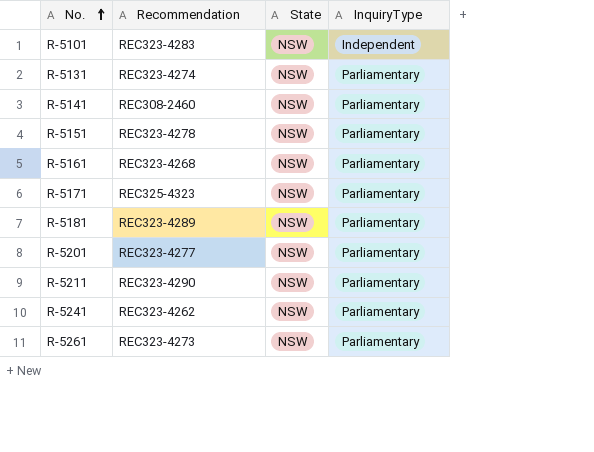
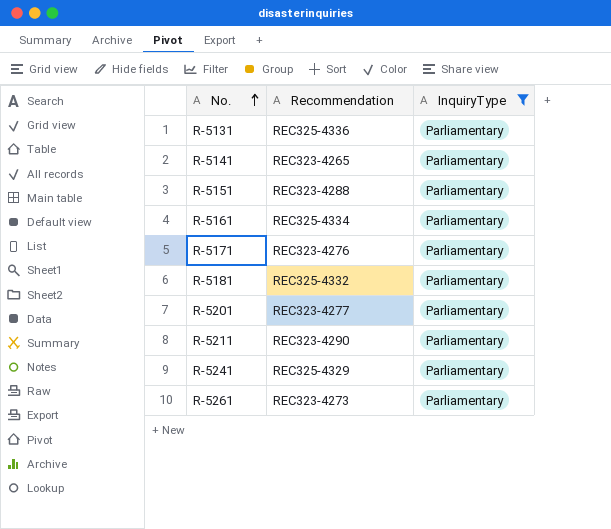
filter: none -> InquiryType = Parliamentary
column State | position: 3 -> none
R-5131 | Recommendation: REC323-4274 -> REC325-4336
R-5141 | Recommendation: REC308-2460 -> REC323-4265
R-5151 | Recommendation: REC323-4278 -> REC323-4288
R-5161 | Recommendation: REC323-4268 -> REC325-4334
R-5171 | Recommendation: REC325-4323 -> REC323-4276
R-5181 | Recommendation: REC323-4289 -> REC325-4332
R-5241 | Recommendation: REC323-4262 -> REC325-4329

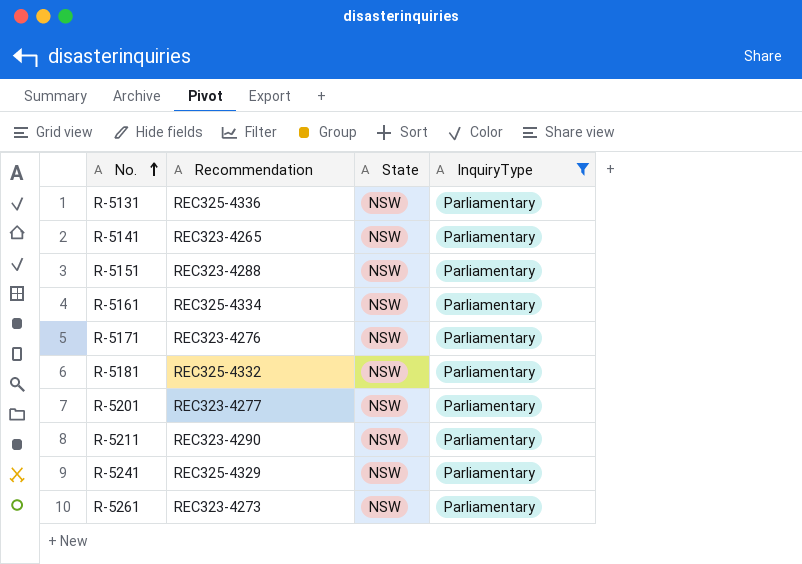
column State | position: none -> 3

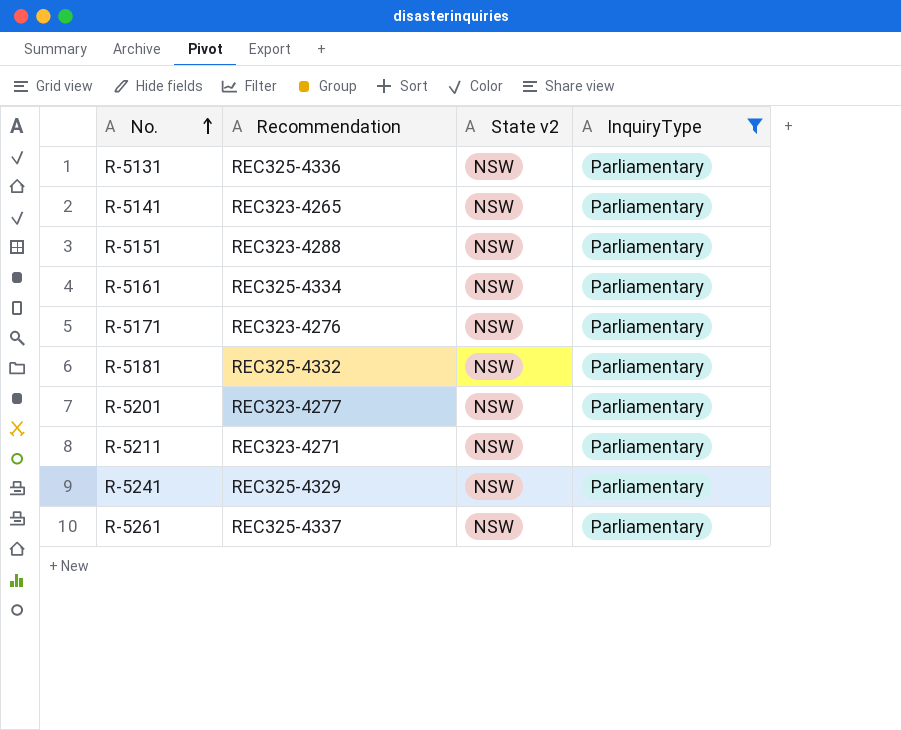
column name: State -> State v2
R-5211 | Recommendation: REC323-4290 -> REC323-4271
R-5261 | Recommendation: REC323-4273 -> REC325-4337

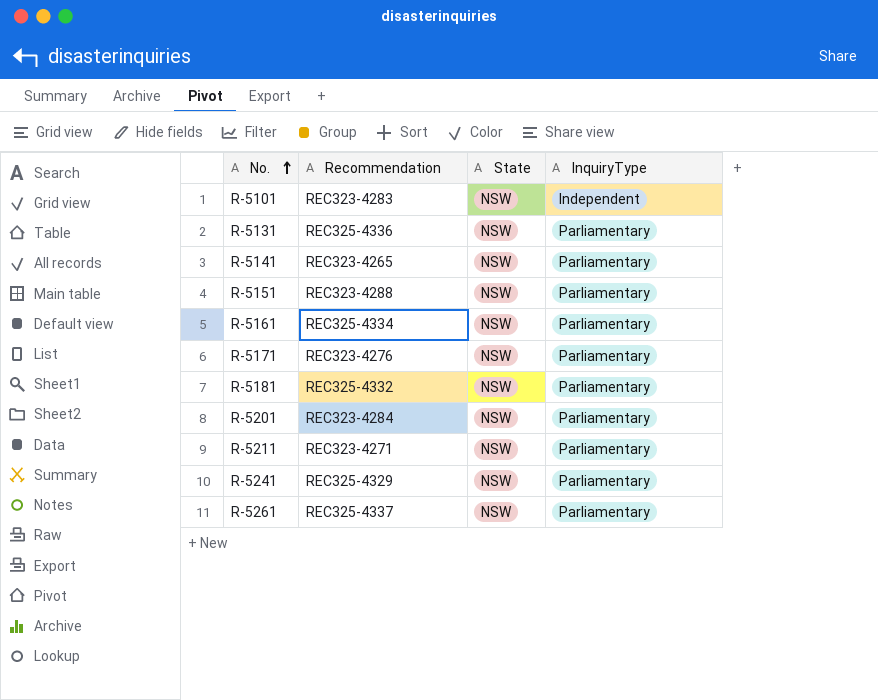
filter: InquiryType = Parliamentary -> none
column name: State v2 -> State
R-5201 | Recommendation: REC323-4277 -> REC323-4284

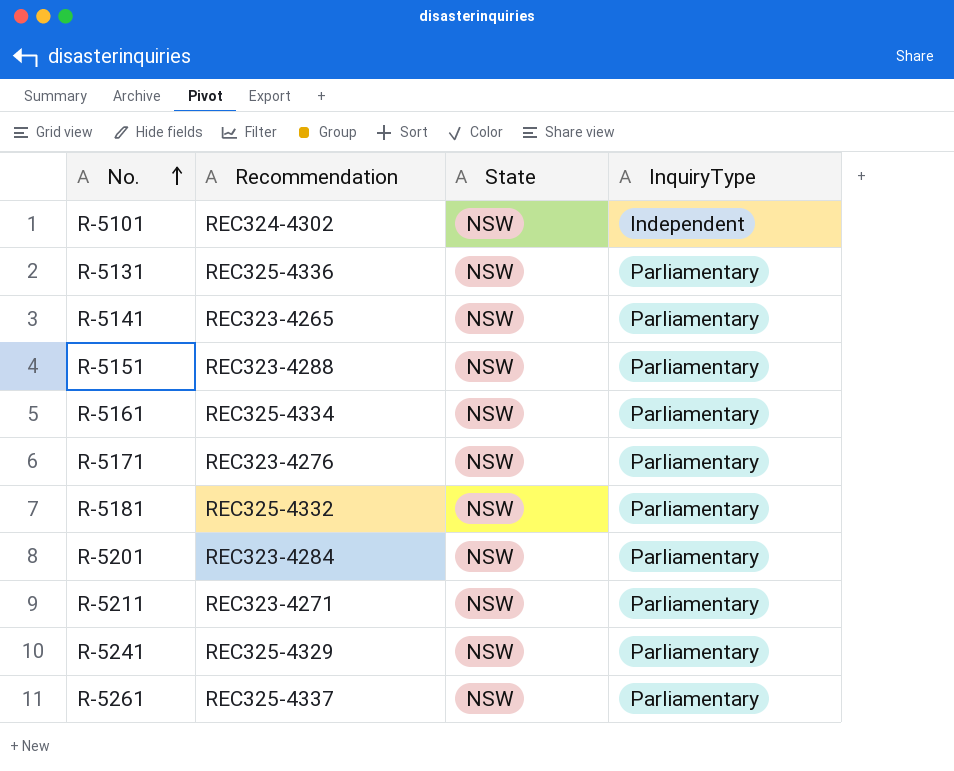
R-5101 | Recommendation: REC323-4283 -> REC324-4302

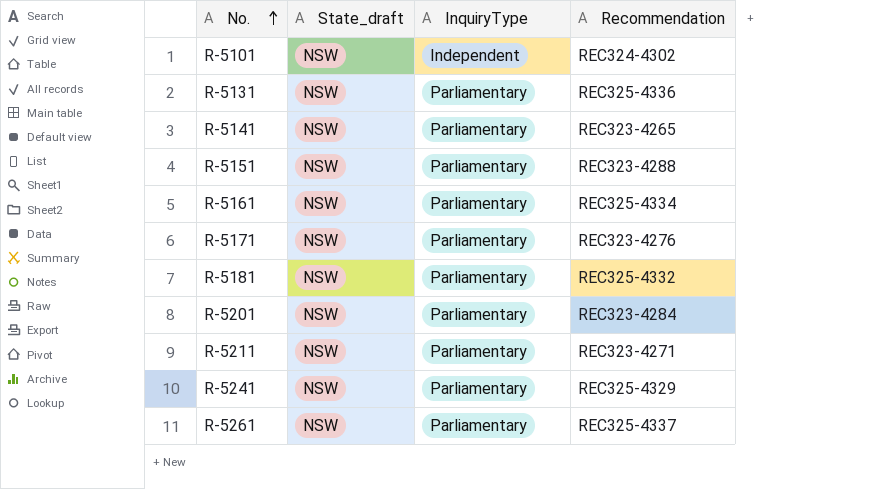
column name: State -> State_draft
column Recommendation | position: 2 -> 4

